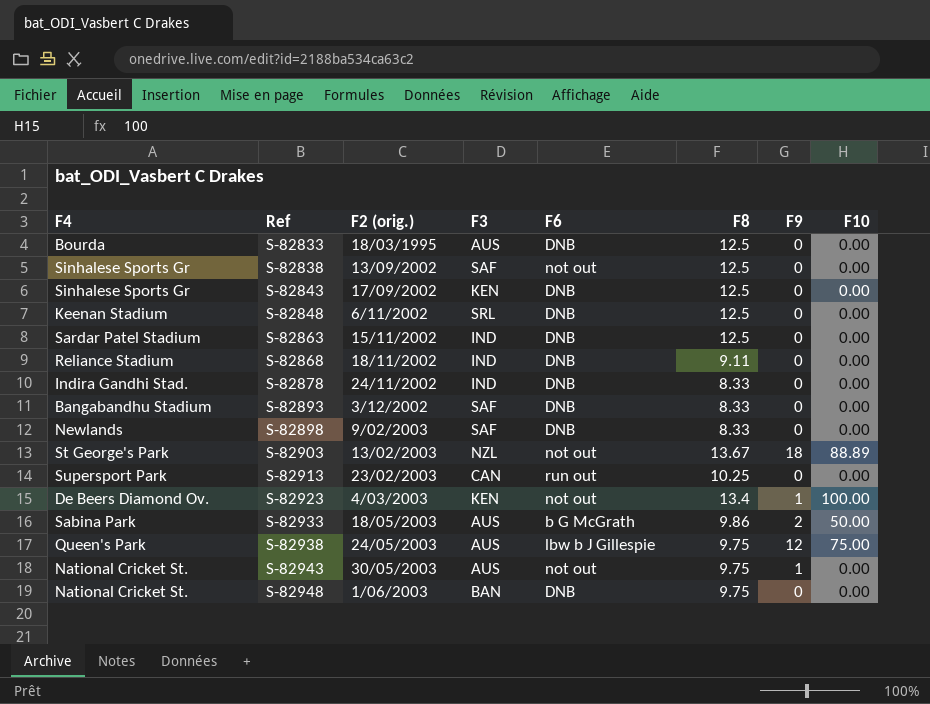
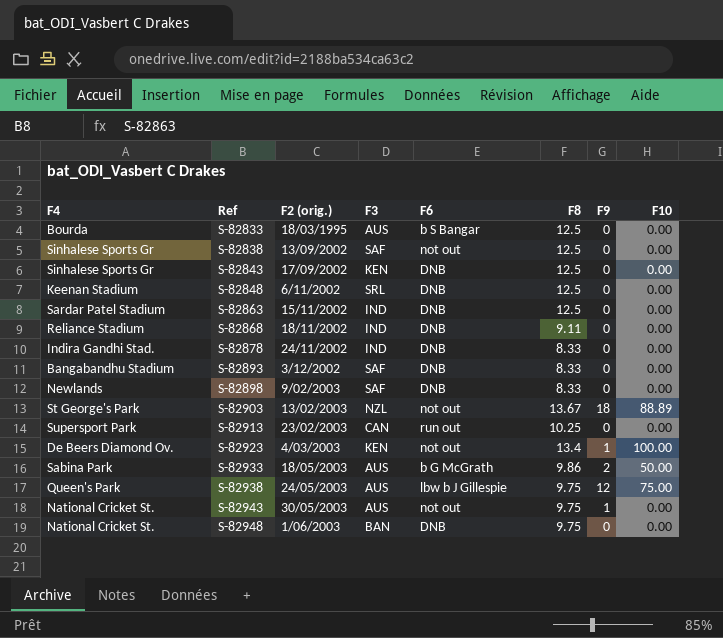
S-82833 | F6: DNB -> b S Bangar

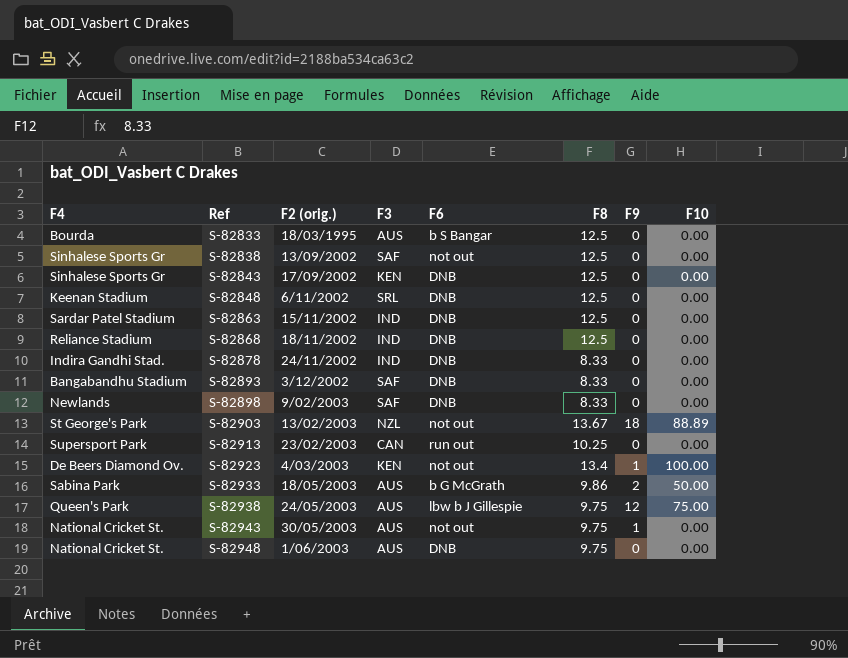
S-82868 | F8: 9.11 -> 12.5
S-82948 | F3: BAN -> AUS

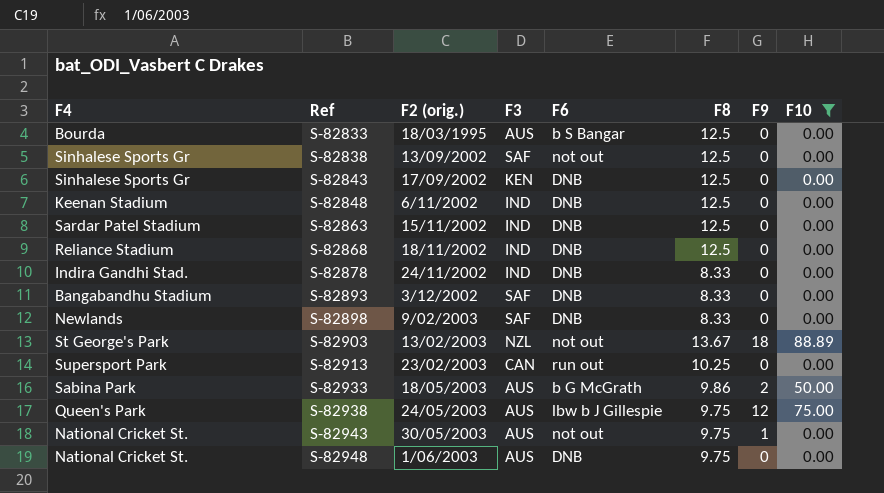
filter: none -> F10 != 100.00
S-82848 | F3: SRL -> IND

